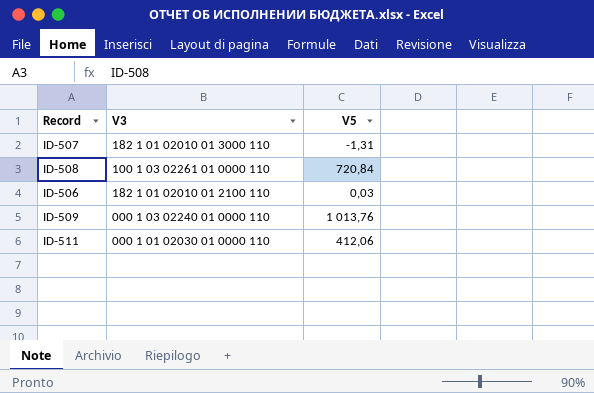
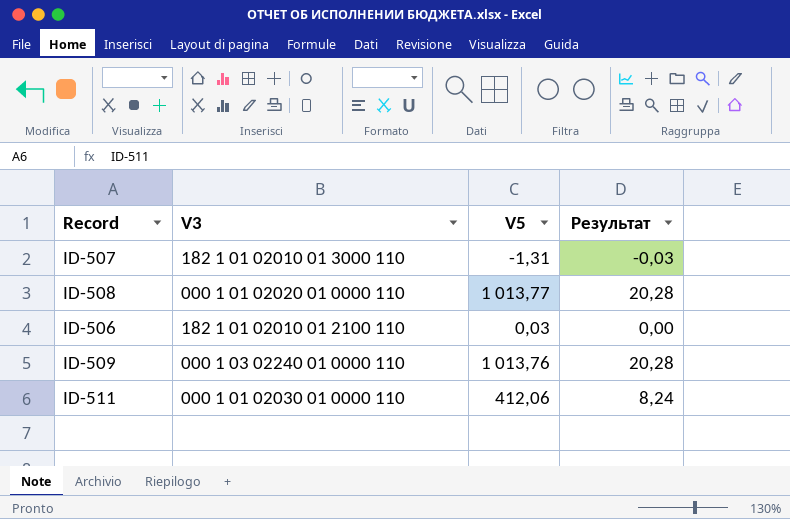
column Результат | formula: none -> [V5] * 0,02
ID-508 | V3: 100 1 03 02261 01 0000 110 -> 000 1 01 02020 01 0000 110
ID-508 | V5: 720,84 -> 1 013,77

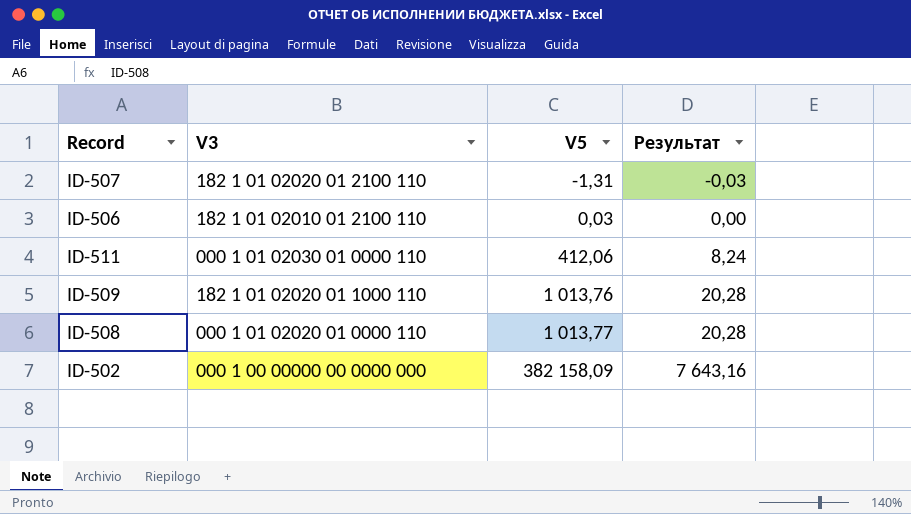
row order: none -> V5 ascending
ID-507 | V3: 182 1 01 02010 01 3000 110 -> 182 1 01 02020 01 2100 110
ID-509 | V3: 000 1 03 02240 01 0000 110 -> 182 1 01 02020 01 1000 110
row ID-502: none -> 000 1 00 00000 00 0000 000 | 382 158,09 | 7 643,16

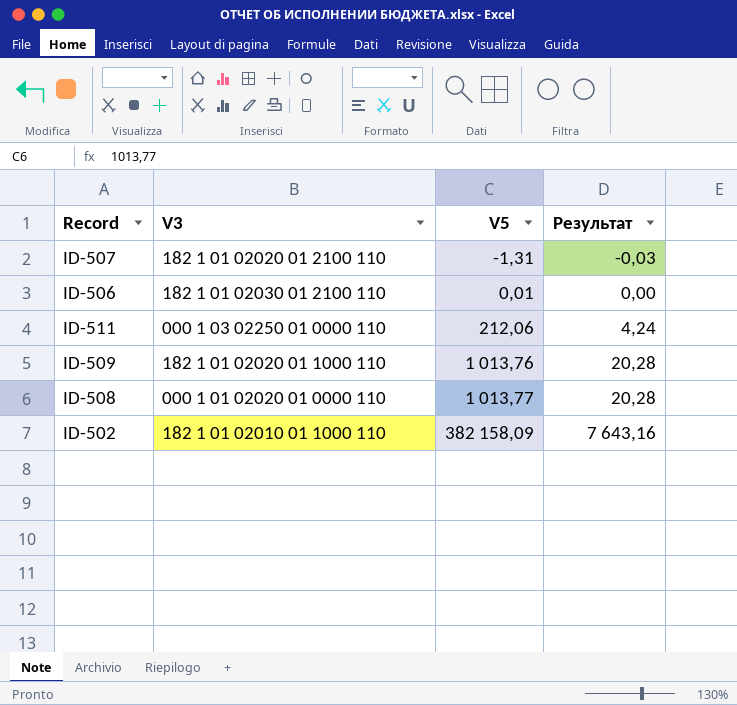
ID-506 | V3: 182 1 01 02010 01 2100 110 -> 182 1 01 02030 01 2100 110
ID-506 | V5: 0,03 -> 0,01
ID-511 | V3: 000 1 01 02030 01 0000 110 -> 000 1 03 02250 01 0000 110
ID-511 | V5: 412,06 -> 212,06
ID-511 | Результат: 8,24 -> 4,24
ID-502 | V3: 000 1 00 00000 00 0000 000 -> 182 1 01 02010 01 1000 110

